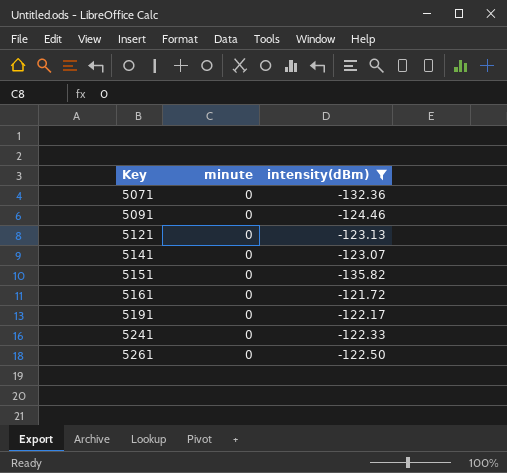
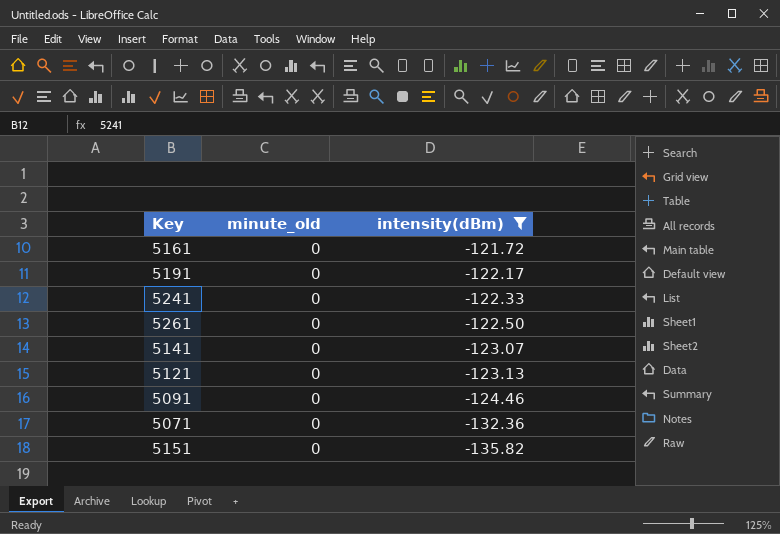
row order: Key ascending -> intensity(dBm) descending
column name: minute -> minute_old

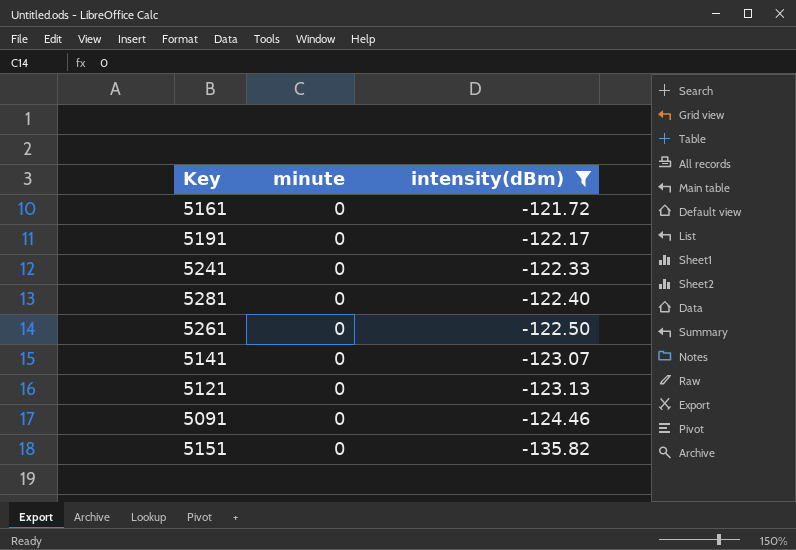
column name: minute_old -> minute
row 5071: 0 | -132.36 -> none
row 5281: none -> 0 | -122.40

